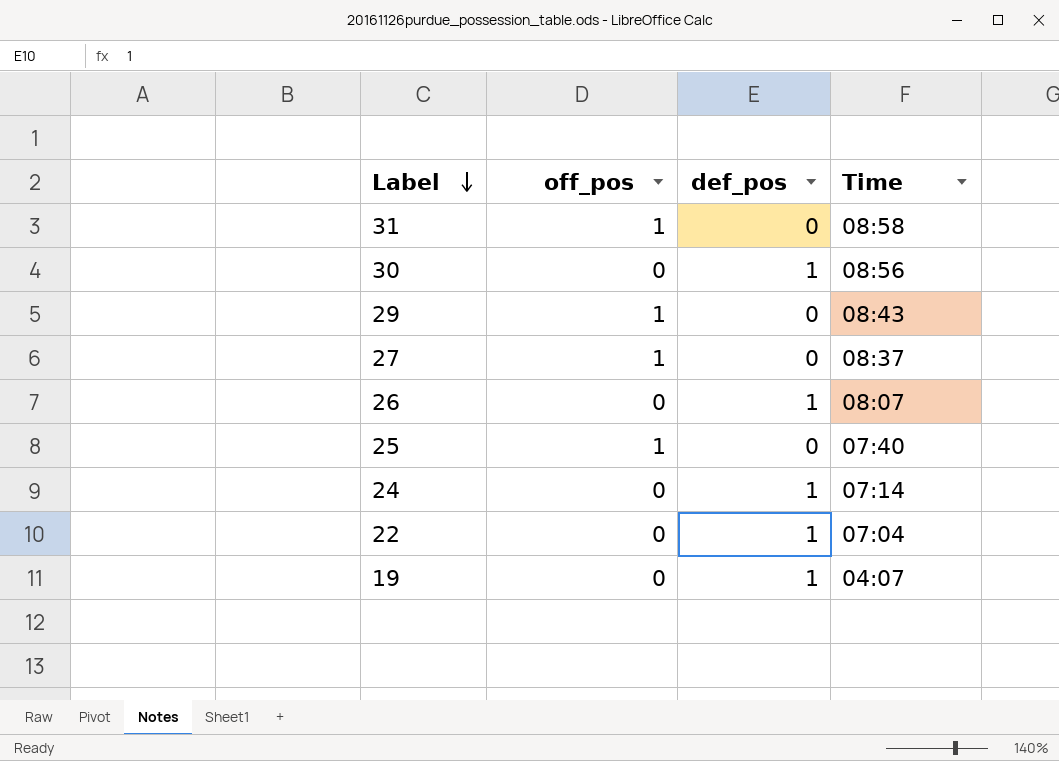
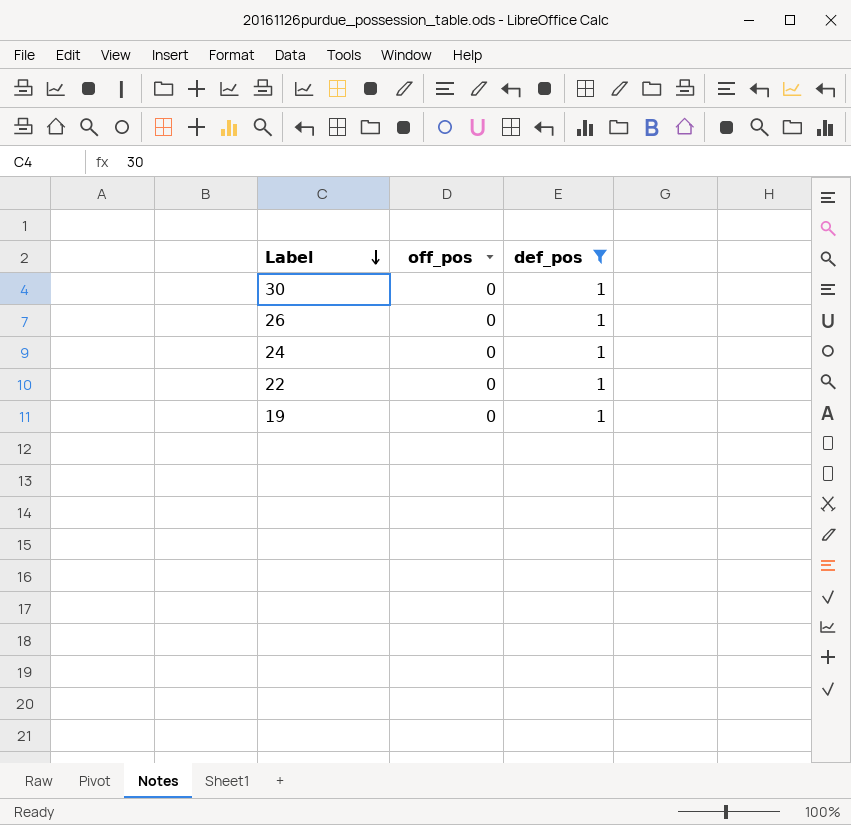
filter: none -> def_pos = 1
column Time | position: 4 -> none

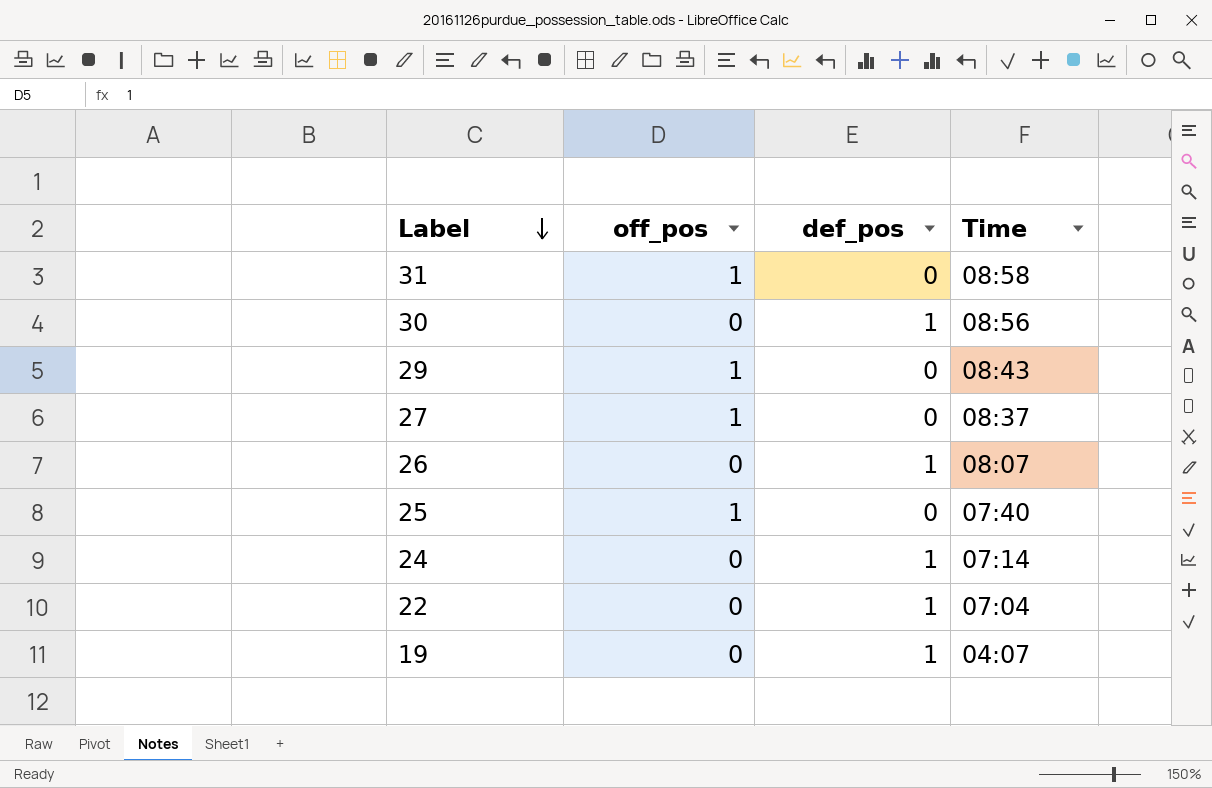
filter: def_pos = 1 -> none
column Time | position: none -> 4

